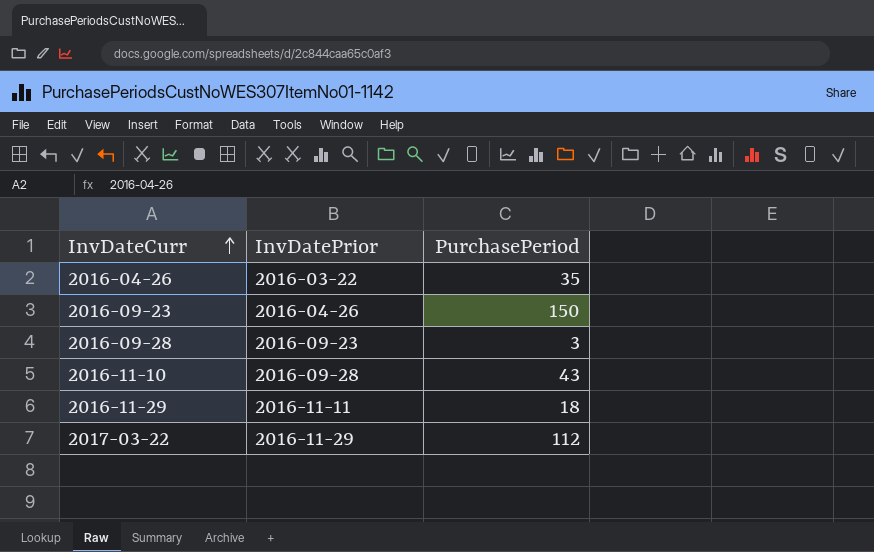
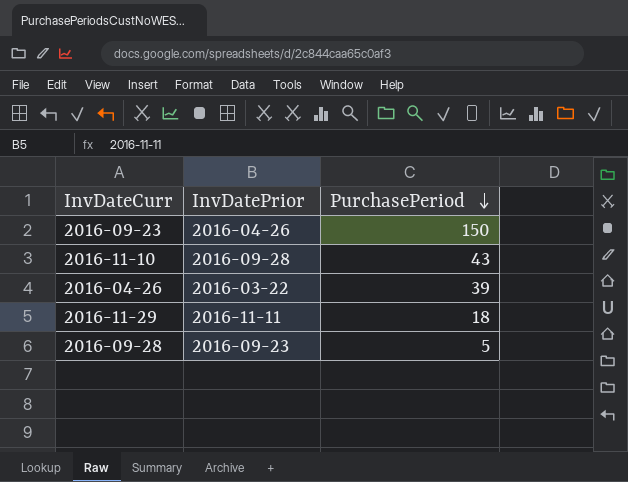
row order: InvDateCurr ascending -> PurchasePeriod descending
row 2017-03-22: 2016-11-29 | 112 -> none
2016-04-26 | PurchasePeriod: 35 -> 39
2016-09-28 | PurchasePeriod: 3 -> 5

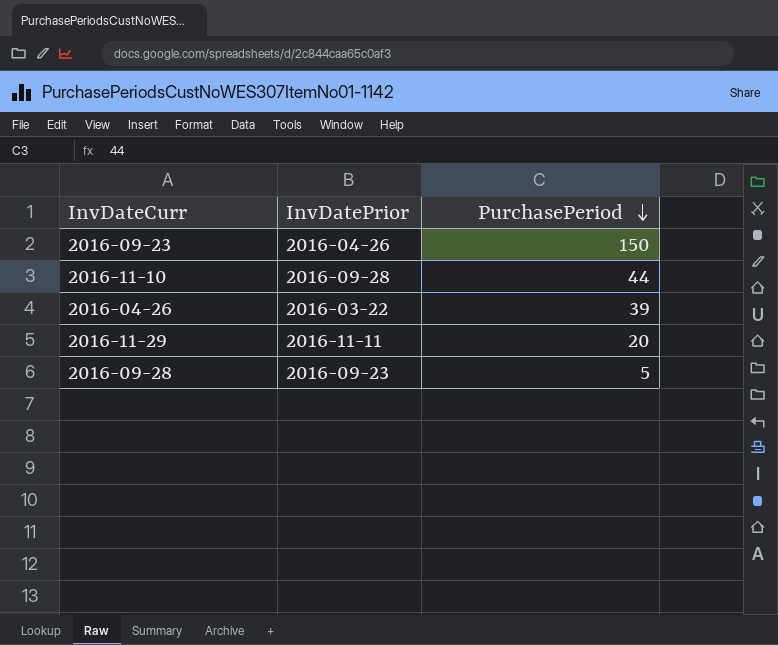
2016-11-10 | PurchasePeriod: 43 -> 44
2016-11-29 | PurchasePeriod: 18 -> 20

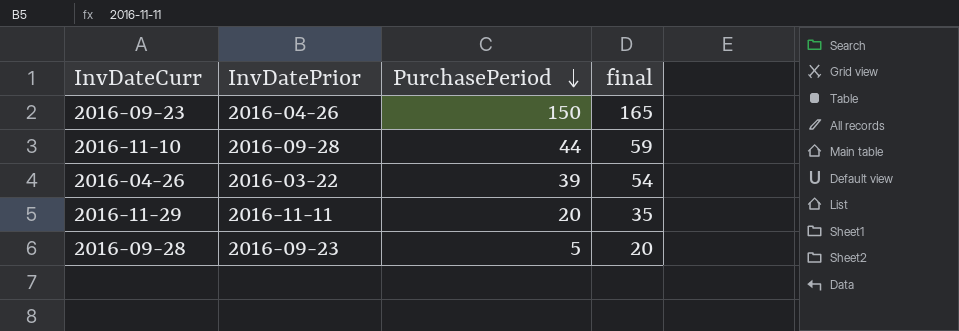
column final | formula: none -> [PurchasePeriod] + 15

